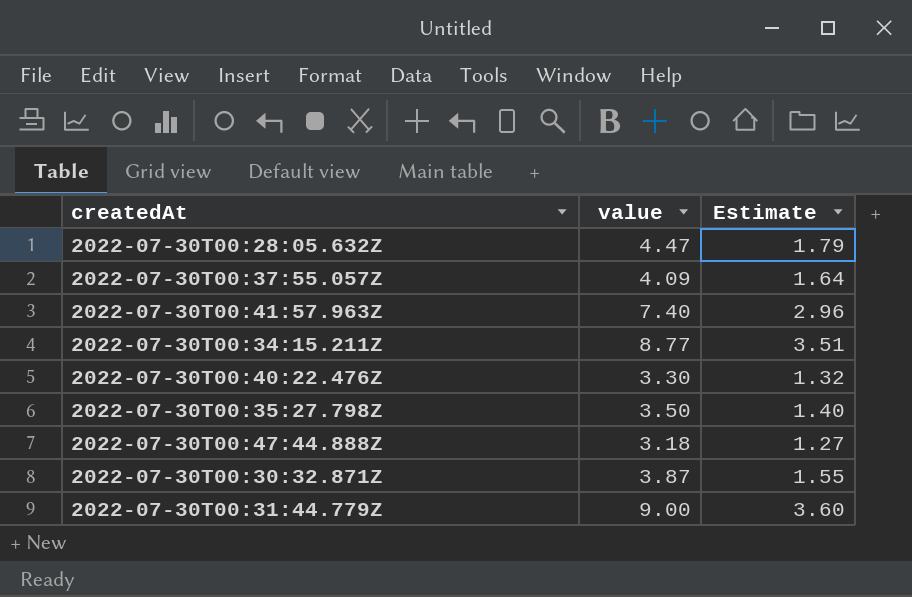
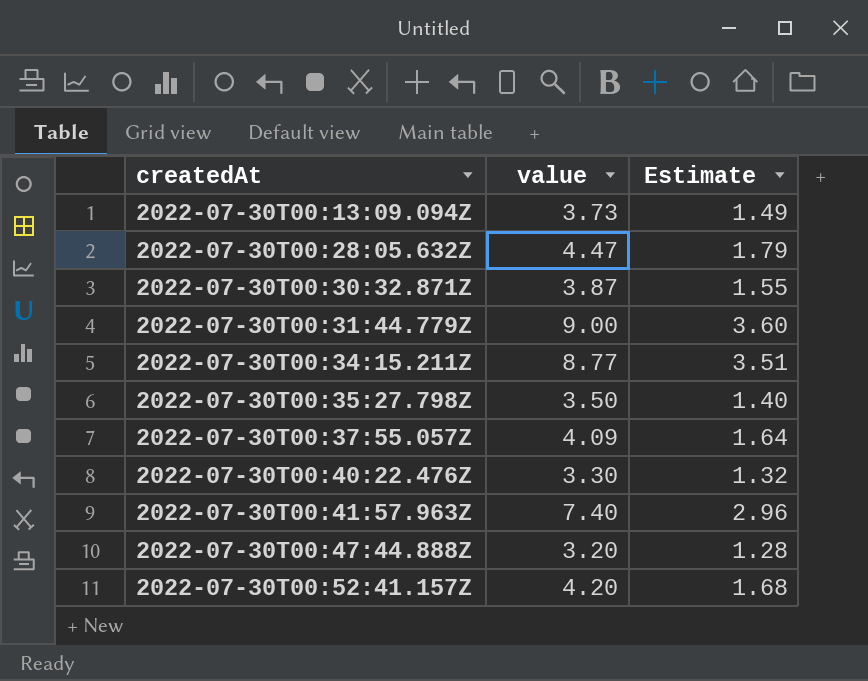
row order: none -> createdAt ascending
row 2022-07-30T00:13:09.094Z: none -> 3.73 | 1.49
2022-07-30T00:47:44.888Z | value: 3.18 -> 3.20
2022-07-30T00:47:44.888Z | Estimate: 1.27 -> 1.28
row 2022-07-30T00:52:41.157Z: none -> 4.20 | 1.68

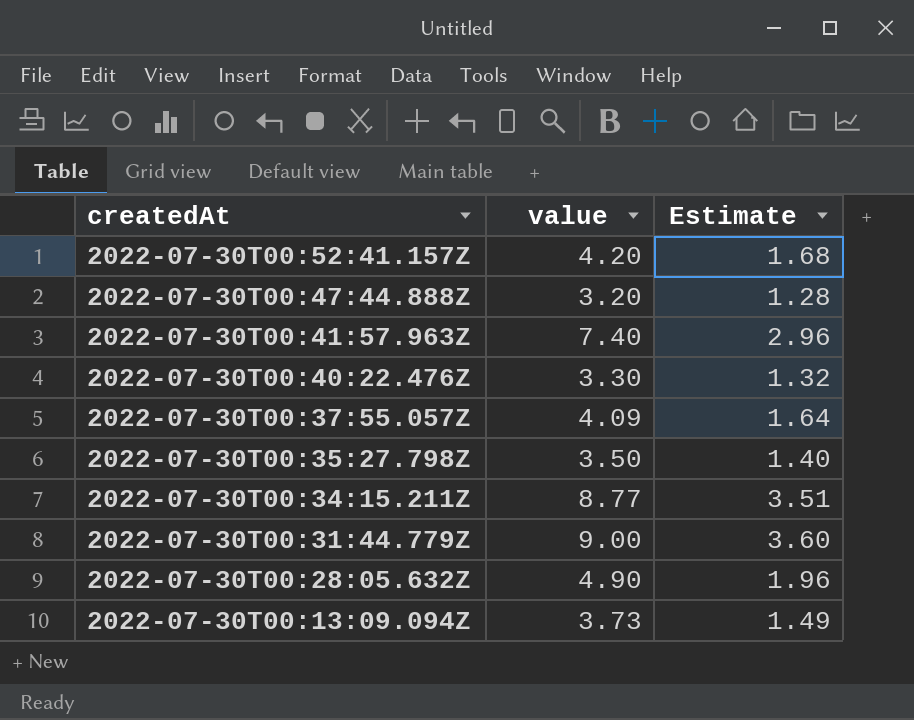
row order: createdAt ascending -> createdAt descending
row 2022-07-30T00:30:32.871Z: 3.87 | 1.55 -> none
2022-07-30T00:28:05.632Z | value: 4.47 -> 4.90
2022-07-30T00:28:05.632Z | Estimate: 1.79 -> 1.96

